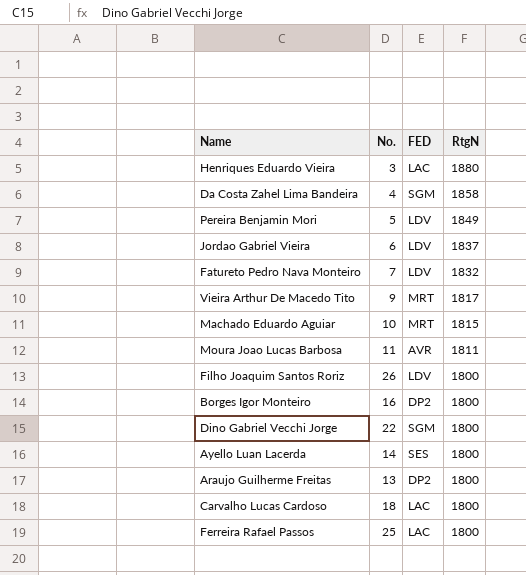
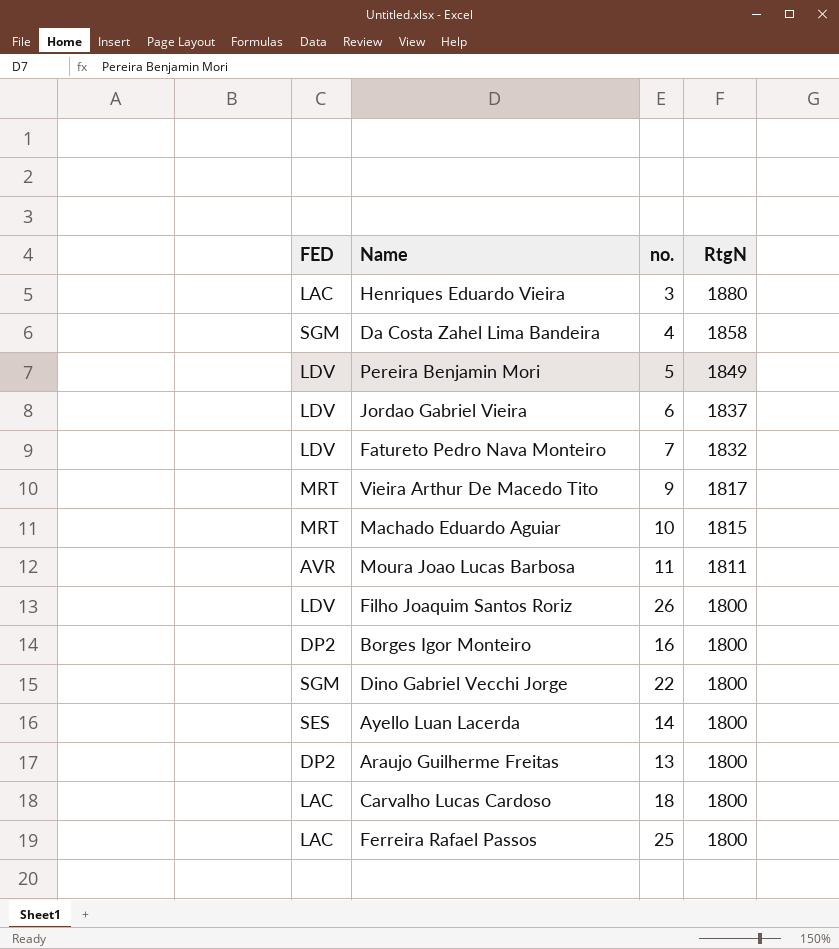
column FED | position: 3 -> 1
column name: No. -> no.

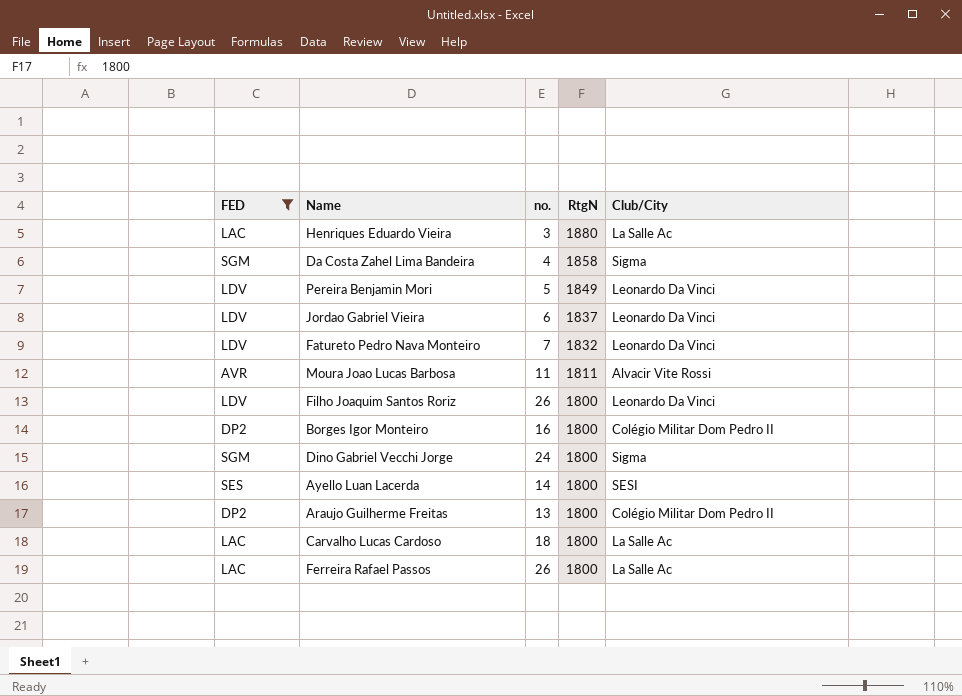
filter: none -> FED != MRT
column Club/City | position: none -> 5
Dino Gabriel Vecchi Jorge | no.: 22 -> 24
Ferreira Rafael Passos | no.: 25 -> 26

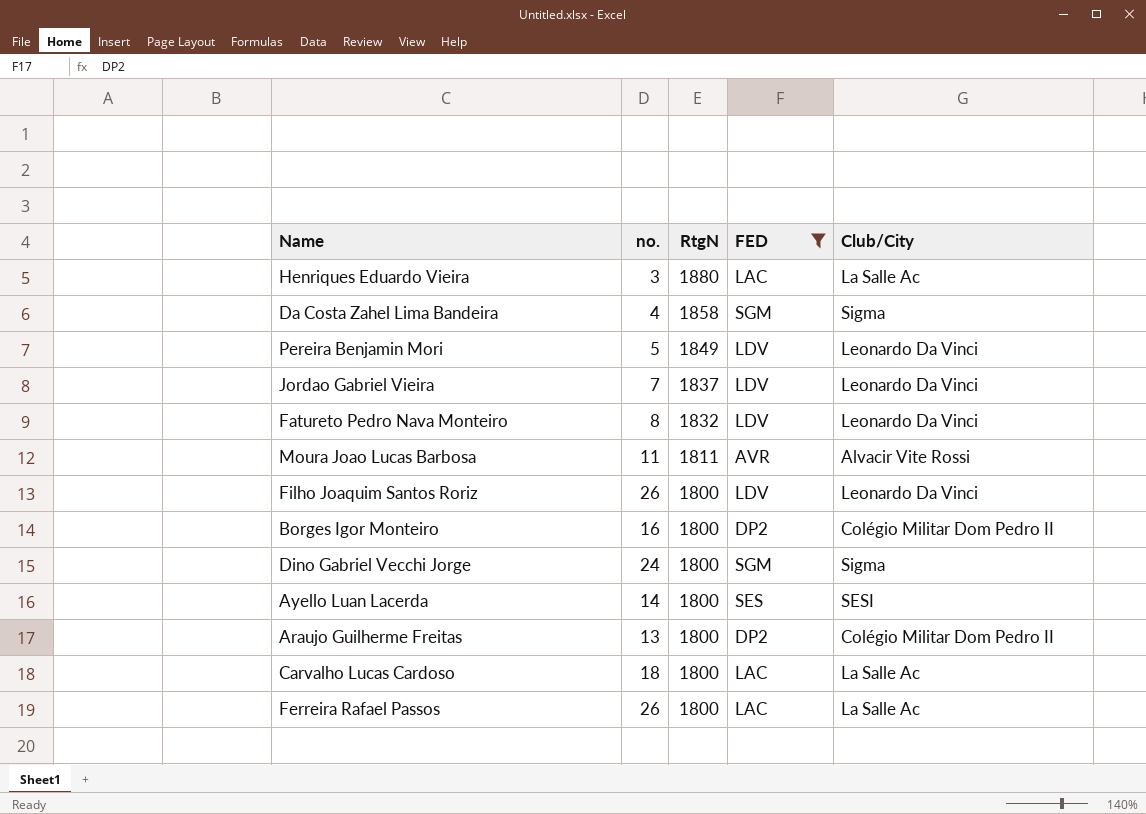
column FED | position: 1 -> 4
Jordao Gabriel Vieira | no.: 6 -> 7
Fatureto Pedro Nava Monteiro | no.: 7 -> 8

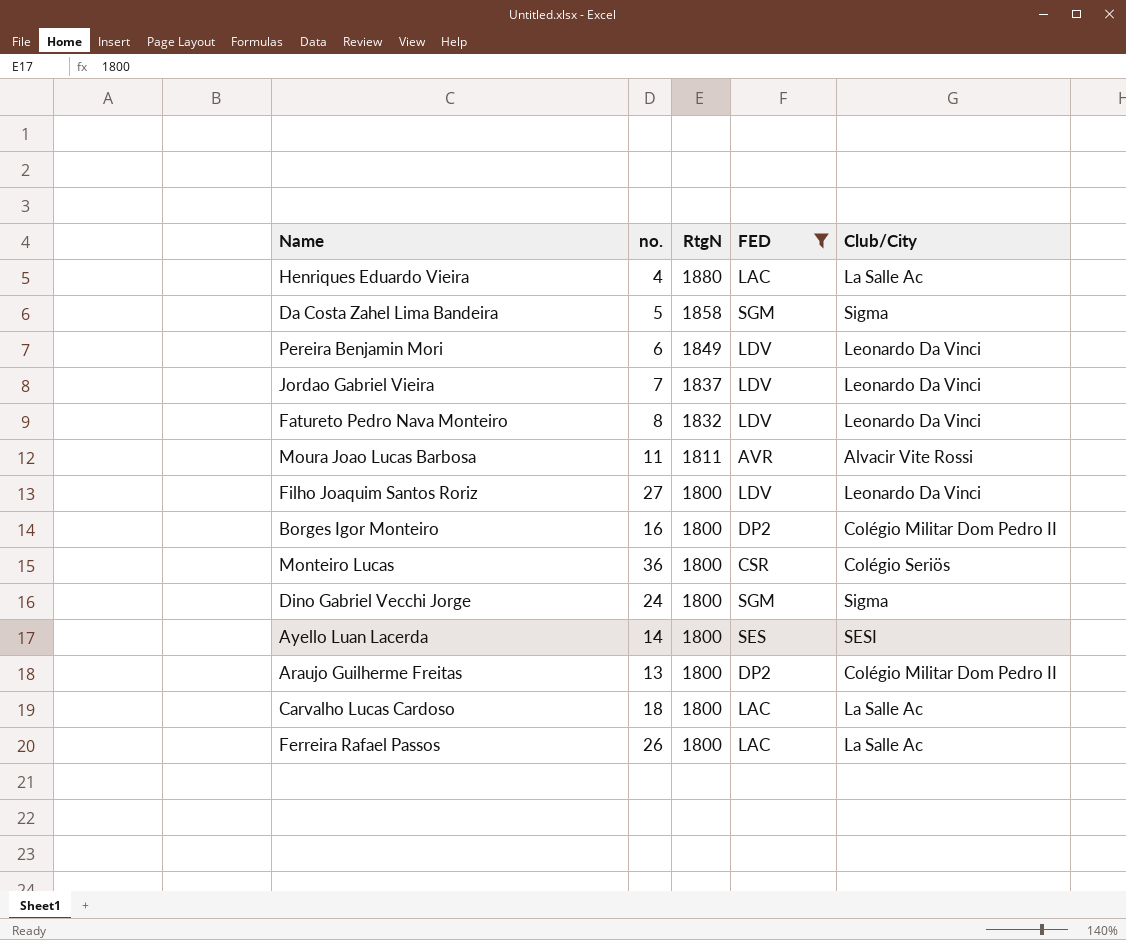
Henriques Eduardo Vieira | no.: 3 -> 4
Da Costa Zahel Lima Bandeira | no.: 4 -> 5
Pereira Benjamin Mori | no.: 5 -> 6
Filho Joaquim Santos Roriz | no.: 26 -> 27
row Monteiro Lucas: none -> 36 | 1800 | CSR | Colégio Seriös

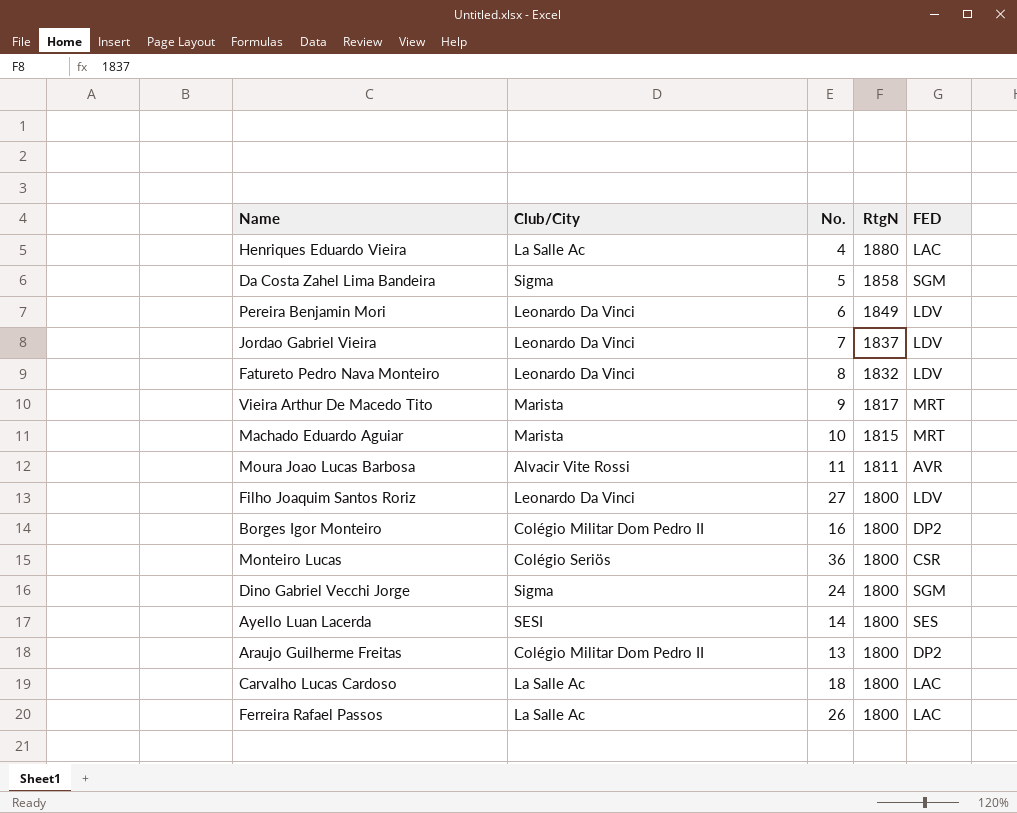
filter: FED != MRT -> none
column Club/City | position: 5 -> 2
column name: no. -> No.

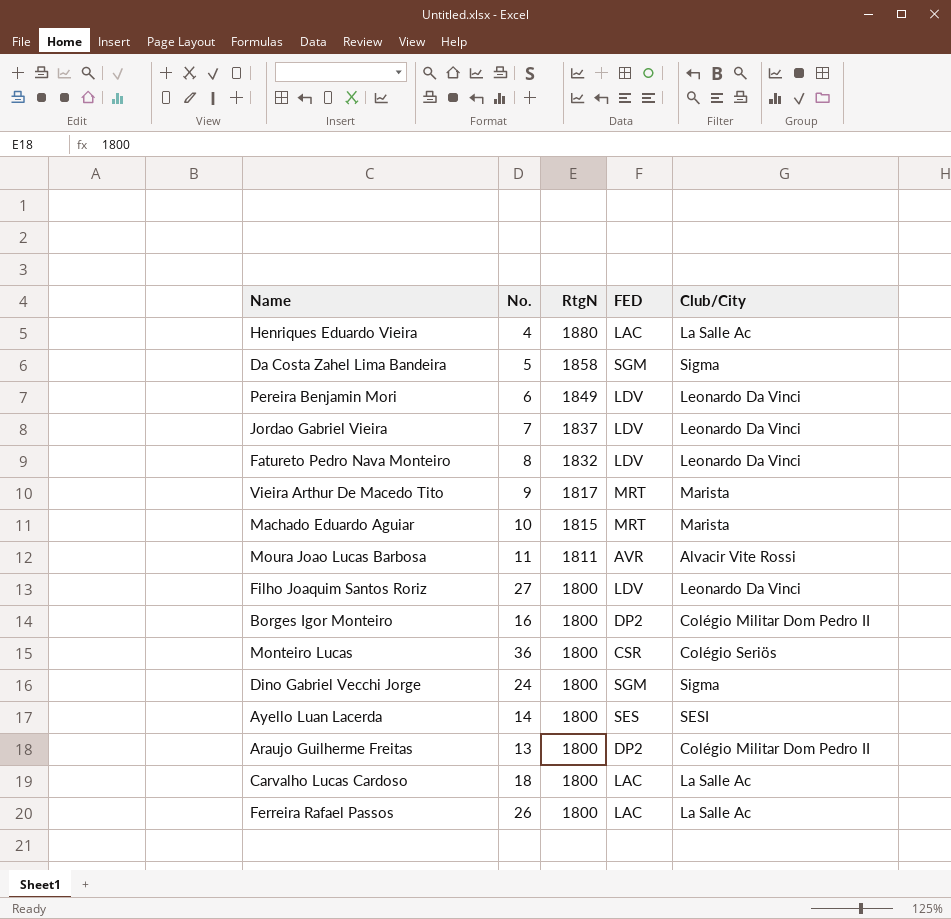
column Club/City | position: 2 -> 5

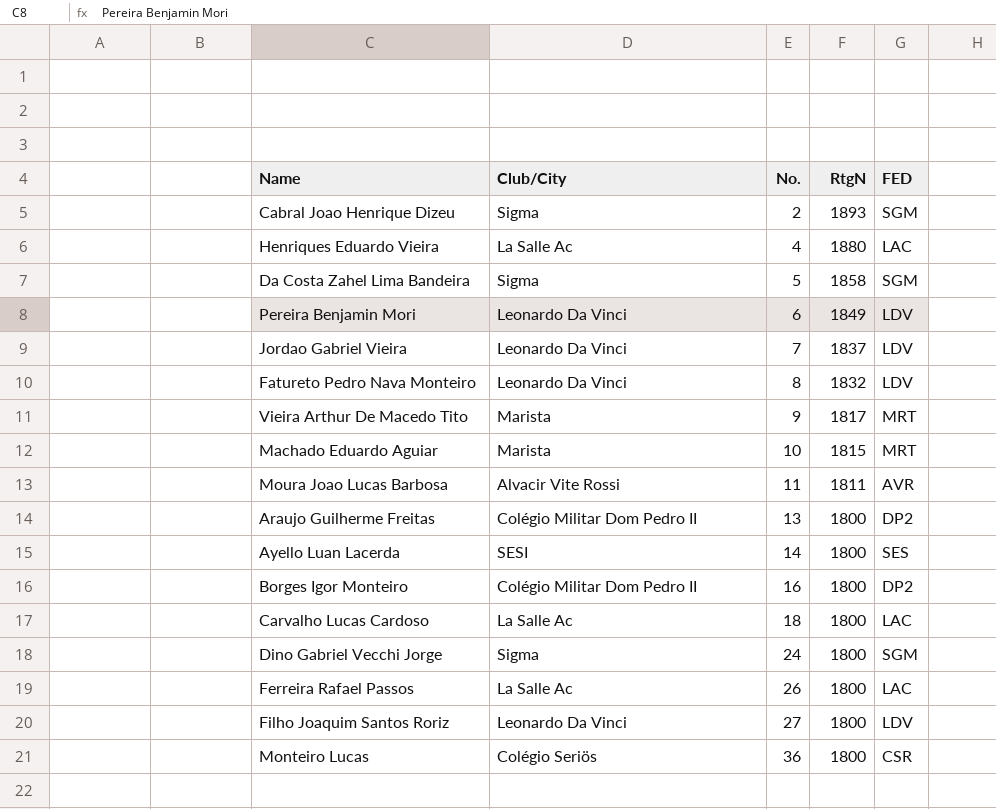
row order: RtgN descending -> No. ascending
column Club/City | position: 5 -> 2
row Cabral Joao Henrique Dizeu: none -> Sigma | 2 | 1893 | SGM

